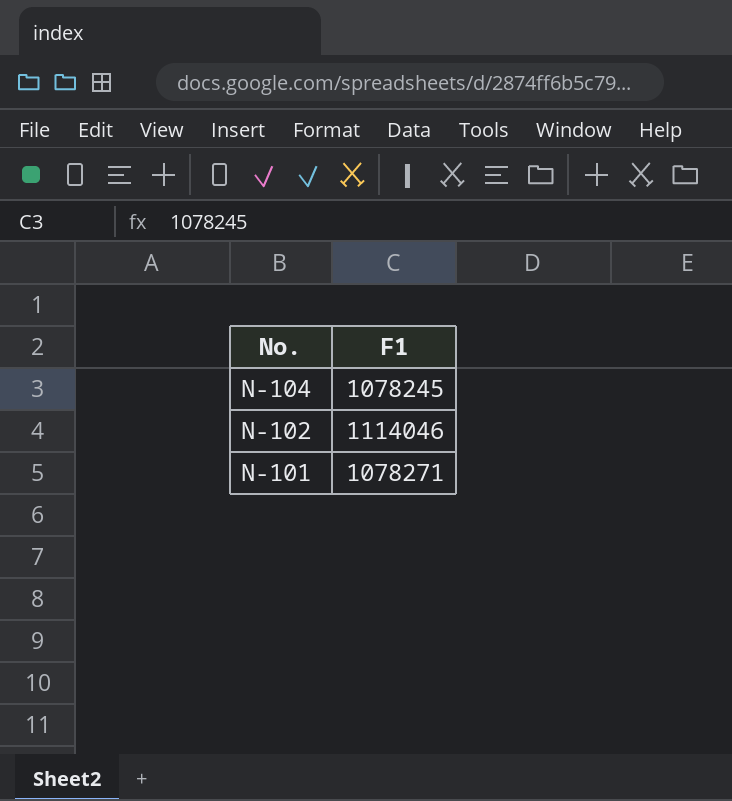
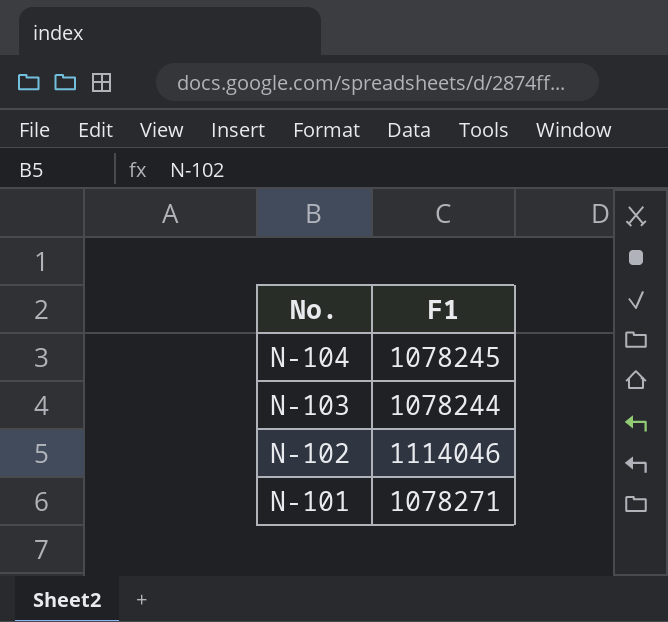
row N-103: none -> 1078244

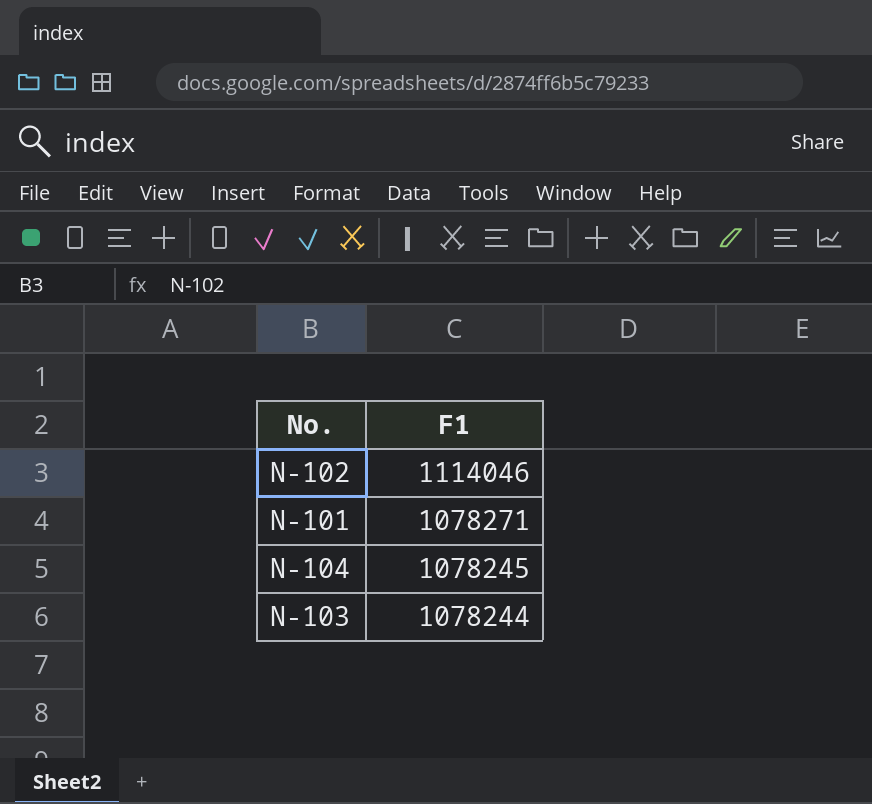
row order: No. descending -> F1 descending

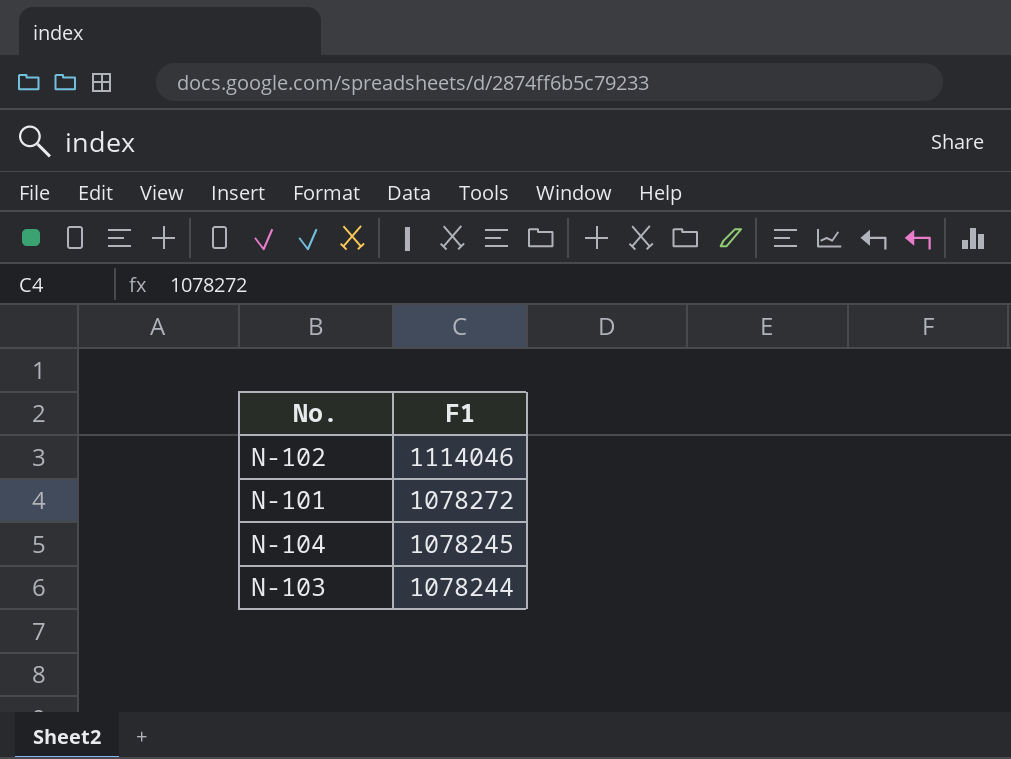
N-101 | F1: 1078271 -> 1078272

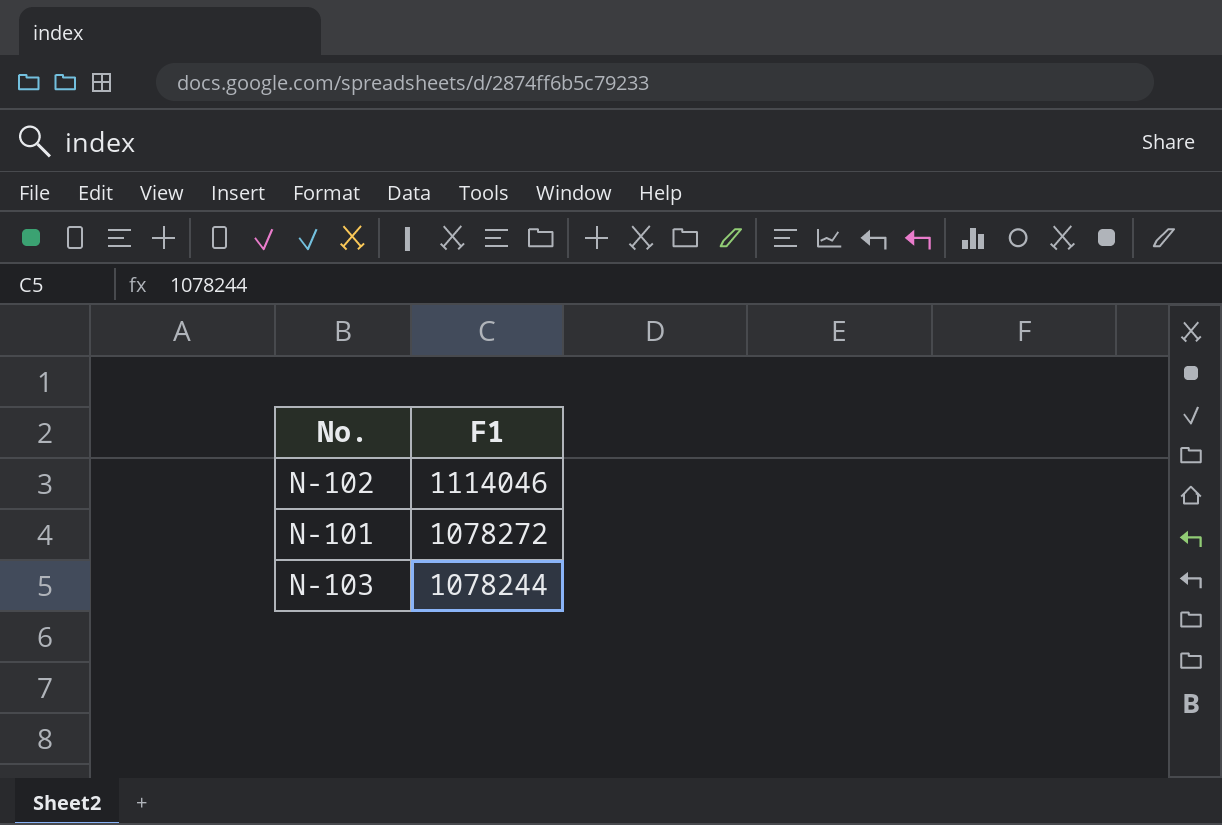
row N-104: 1078245 -> none

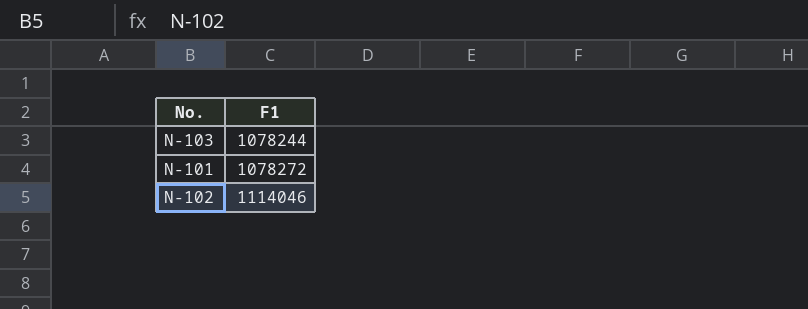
row order: F1 descending -> F1 ascending

